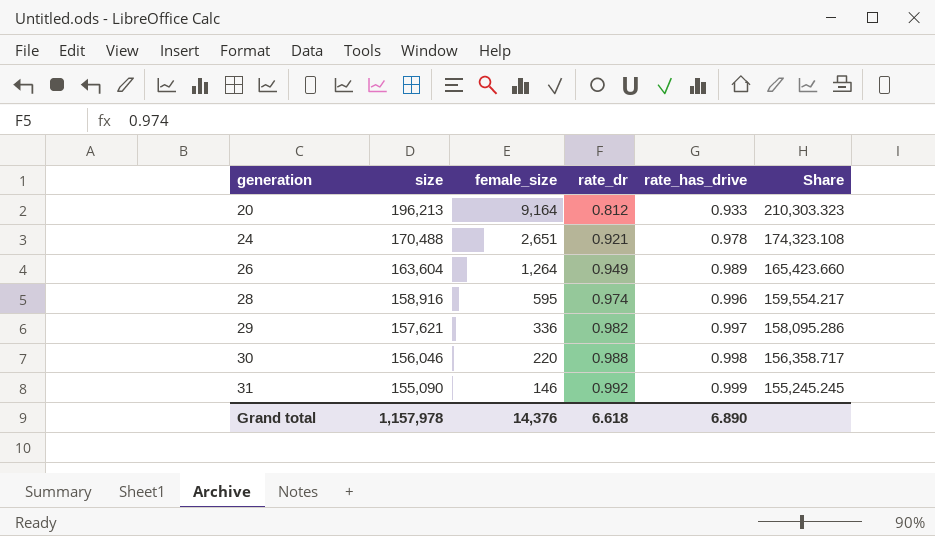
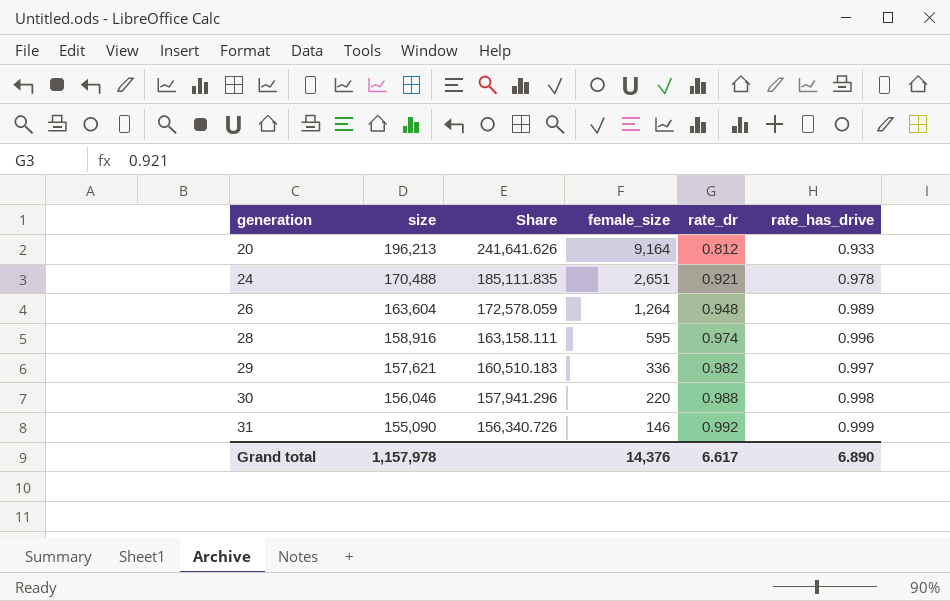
column Share | formula: [size] / [rate_has_drive] -> [size] / [rate_dr]
column Share | position: 6 -> 3
26 | rate_dr: 0.949 -> 0.948
Grand total | rate_dr: 6.618 -> 6.617

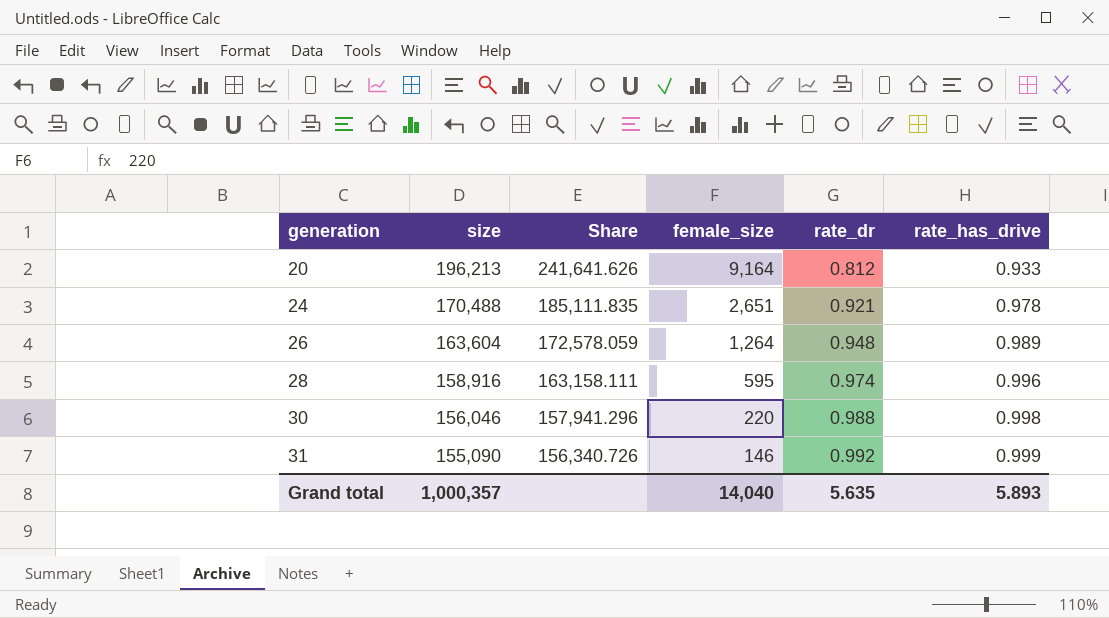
row 29: 157,621 | 160,510.183 | 336 | 0.982 | 0.997 -> none
Grand total | size: 1,157,978 -> 1,000,357
Grand total | female_size: 14,376 -> 14,040
Grand total | rate_dr: 6.617 -> 5.635
Grand total | rate_has_drive: 6.890 -> 5.893

